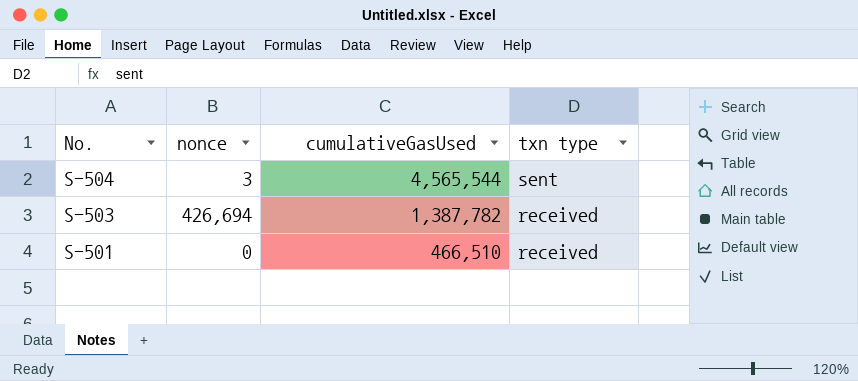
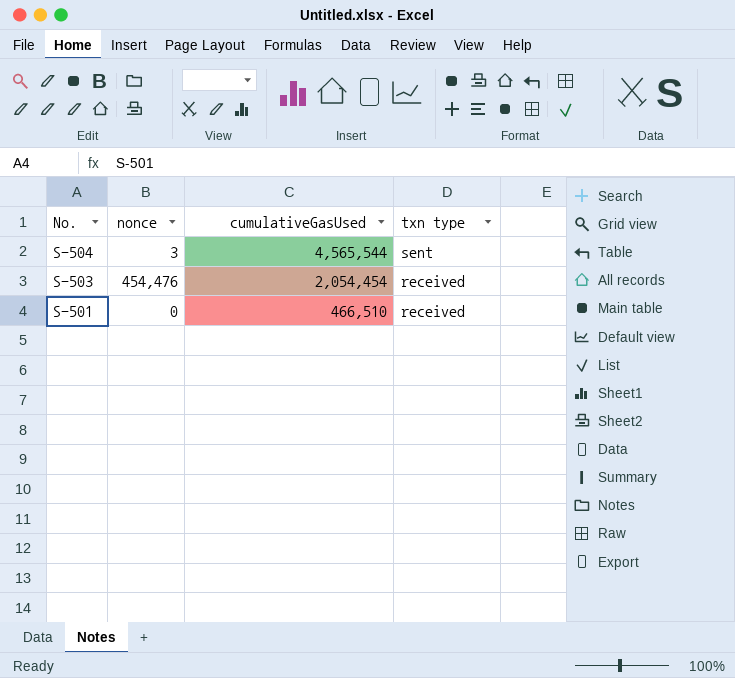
S-503 | nonce: 426,694 -> 454,476
S-503 | cumulativeGasUsed: 1,387,782 -> 2,054,454

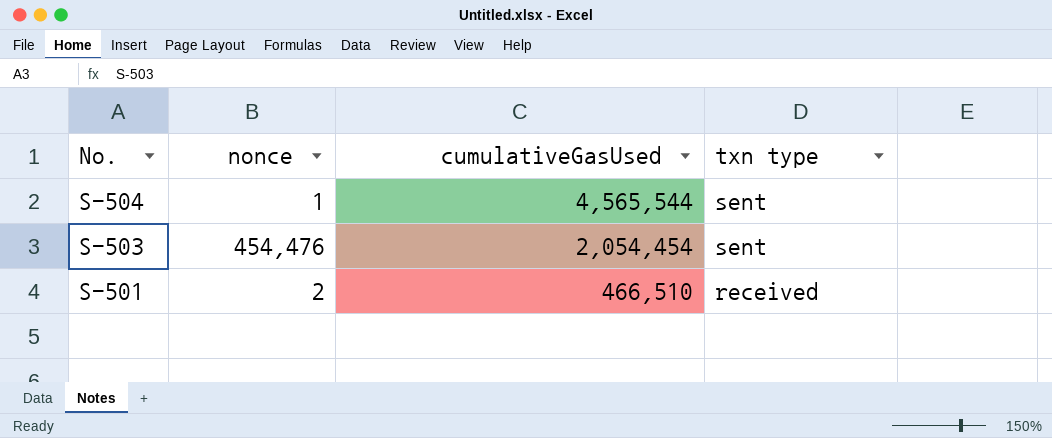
S-504 | nonce: 3 -> 1
S-503 | txn type: received -> sent
S-501 | nonce: 0 -> 2

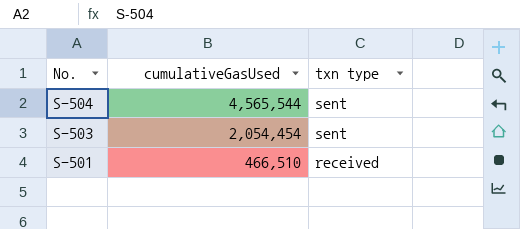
column nonce | position: 2 -> none

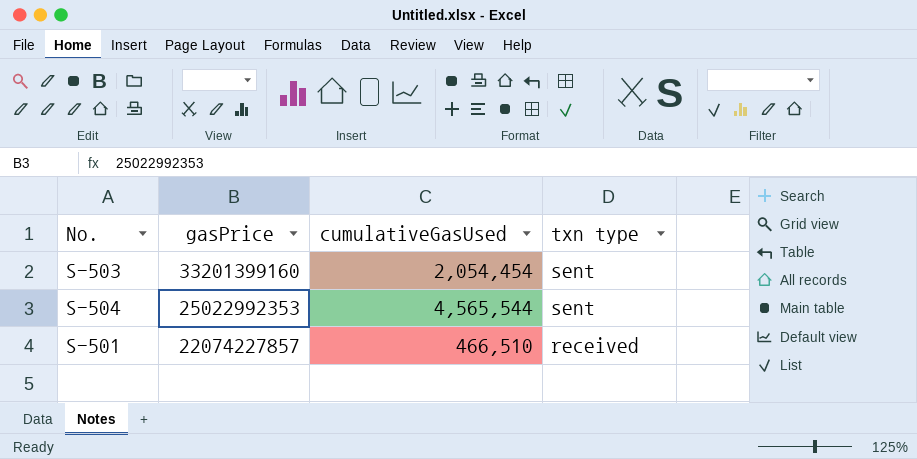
row order: No. descending -> gasPrice descending
column gasPrice | position: none -> 2

